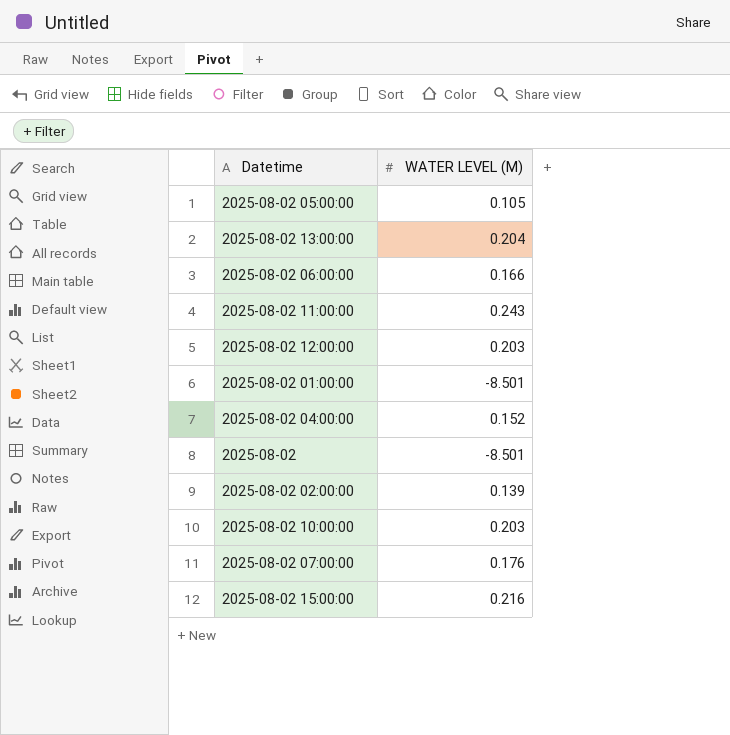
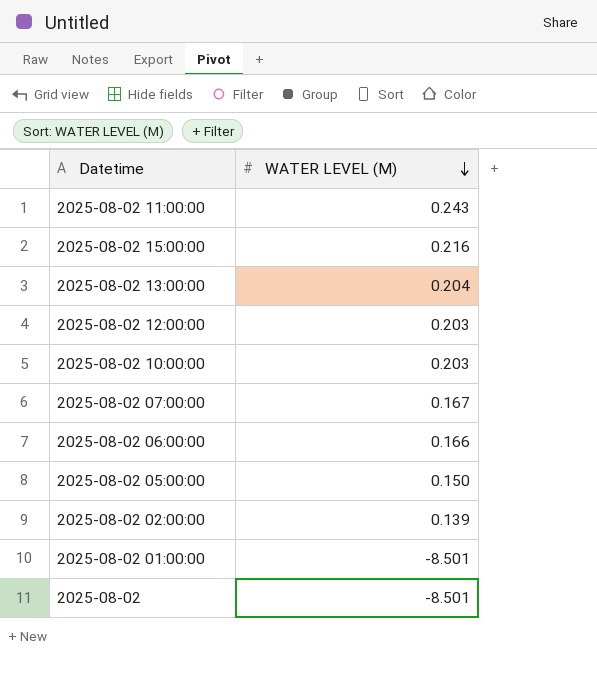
row order: none -> WATER LEVEL (M) descending
row 2025-08-02 04:00:00: 0.152 -> none
2025-08-02 07:00:00 | WATER LEVEL (M): 0.176 -> 0.167
2025-08-02 05:00:00 | WATER LEVEL (M): 0.105 -> 0.150

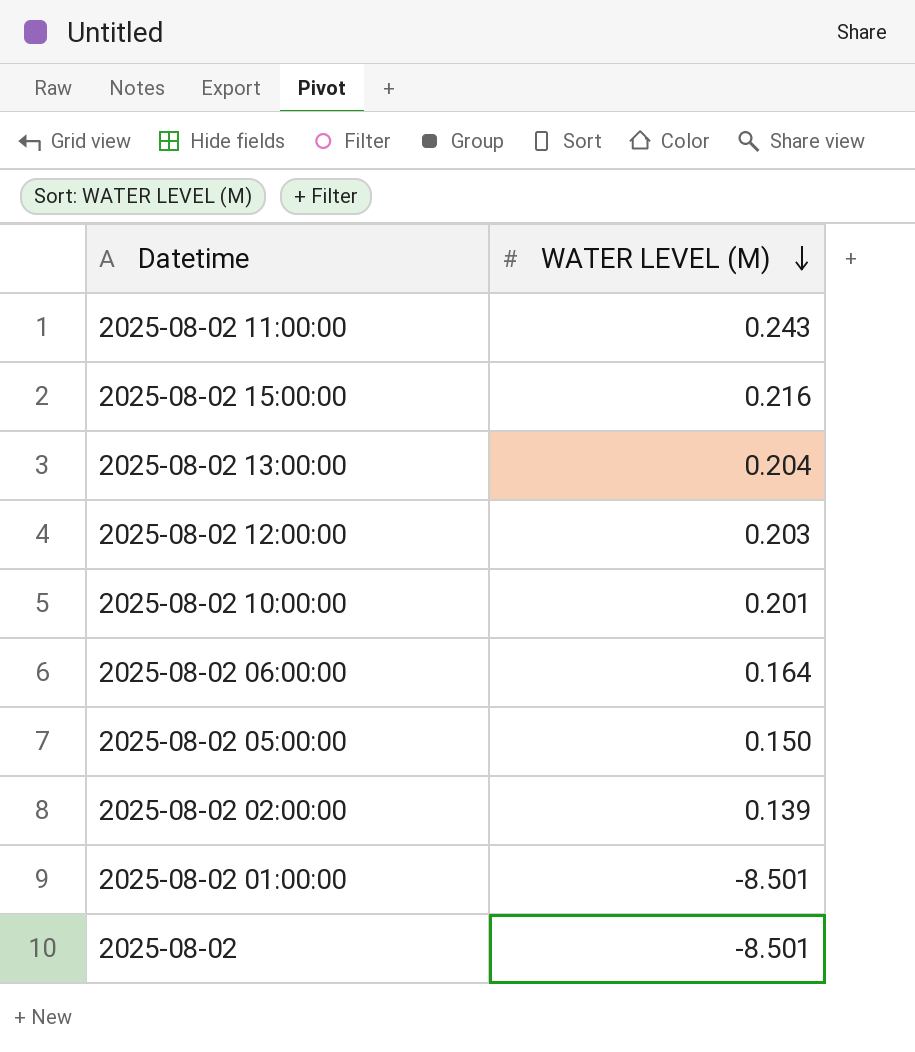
row 2025-08-02 07:00:00: 0.167 -> none
2025-08-02 10:00:00 | WATER LEVEL (M): 0.203 -> 0.201
2025-08-02 06:00:00 | WATER LEVEL (M): 0.166 -> 0.164

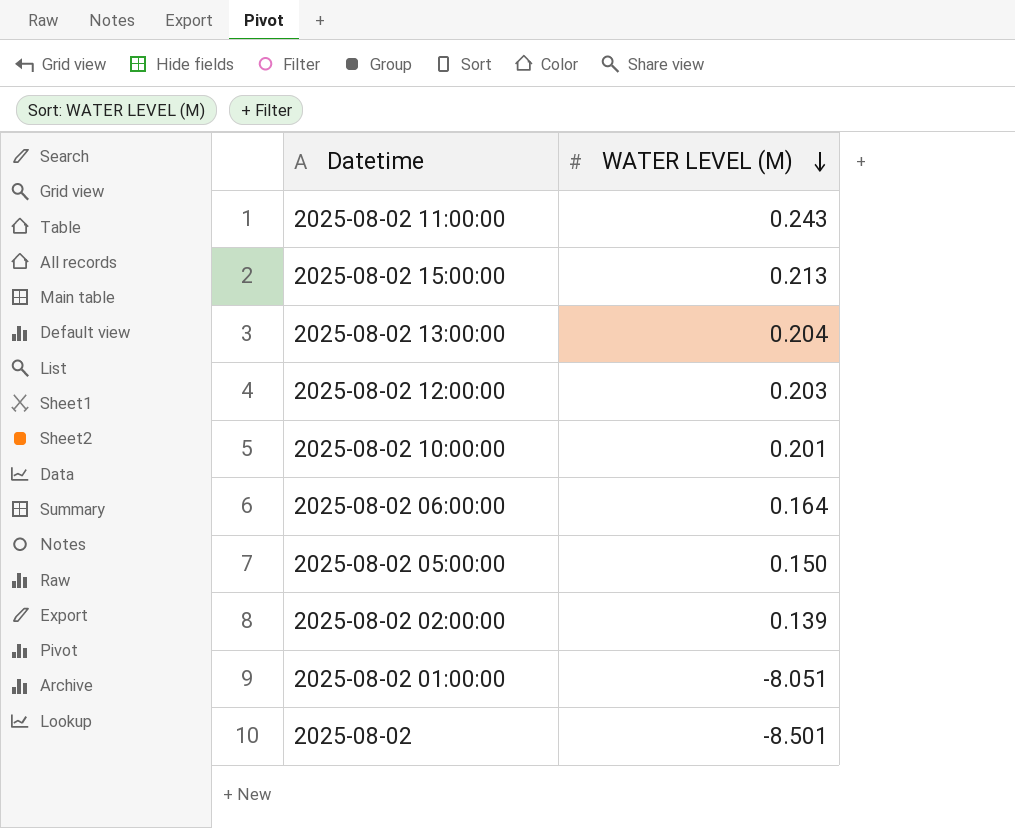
2025-08-02 15:00:00 | WATER LEVEL (M): 0.216 -> 0.213
2025-08-02 01:00:00 | WATER LEVEL (M): -8.501 -> -8.051

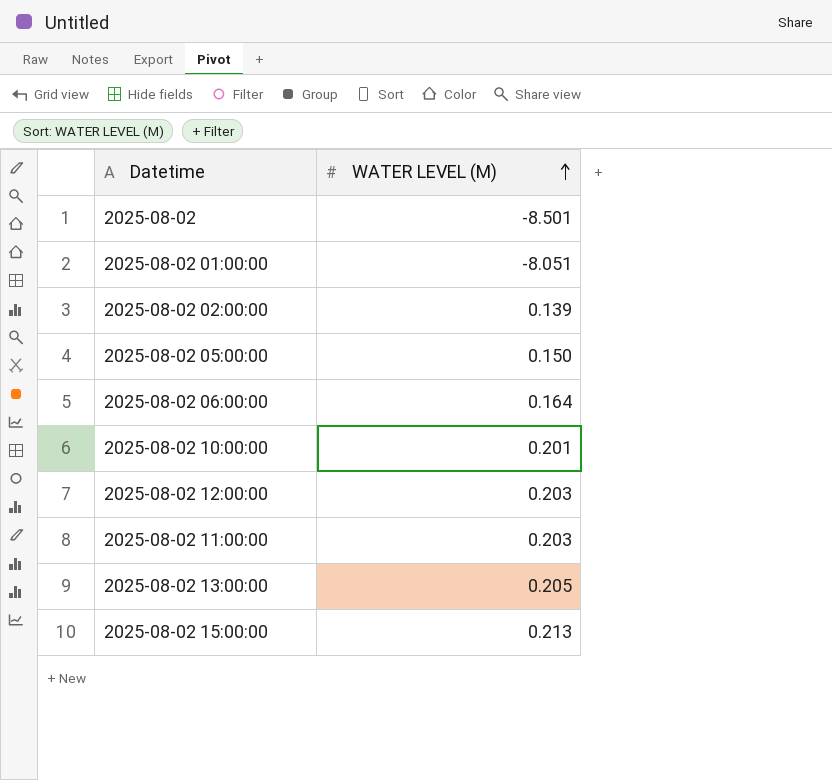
row order: WATER LEVEL (M) descending -> WATER LEVEL (M) ascending
2025-08-02 11:00:00 | WATER LEVEL (M): 0.243 -> 0.203
2025-08-02 13:00:00 | WATER LEVEL (M): 0.204 -> 0.205

